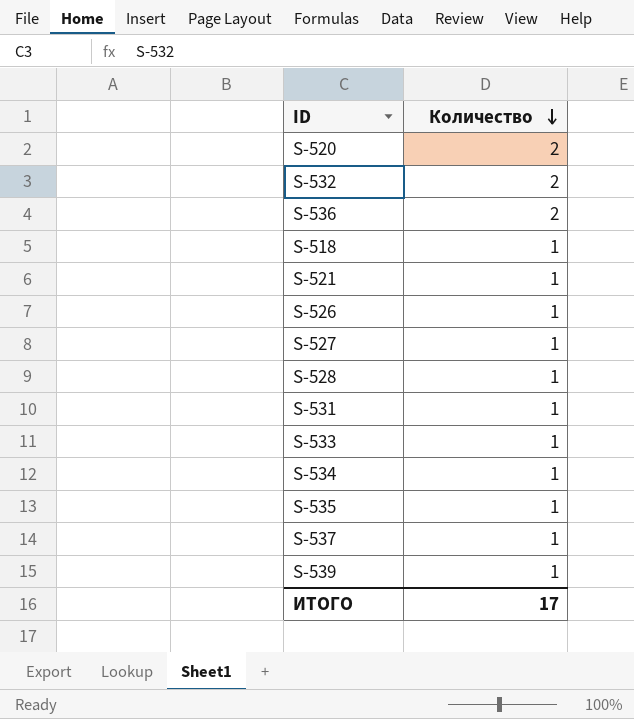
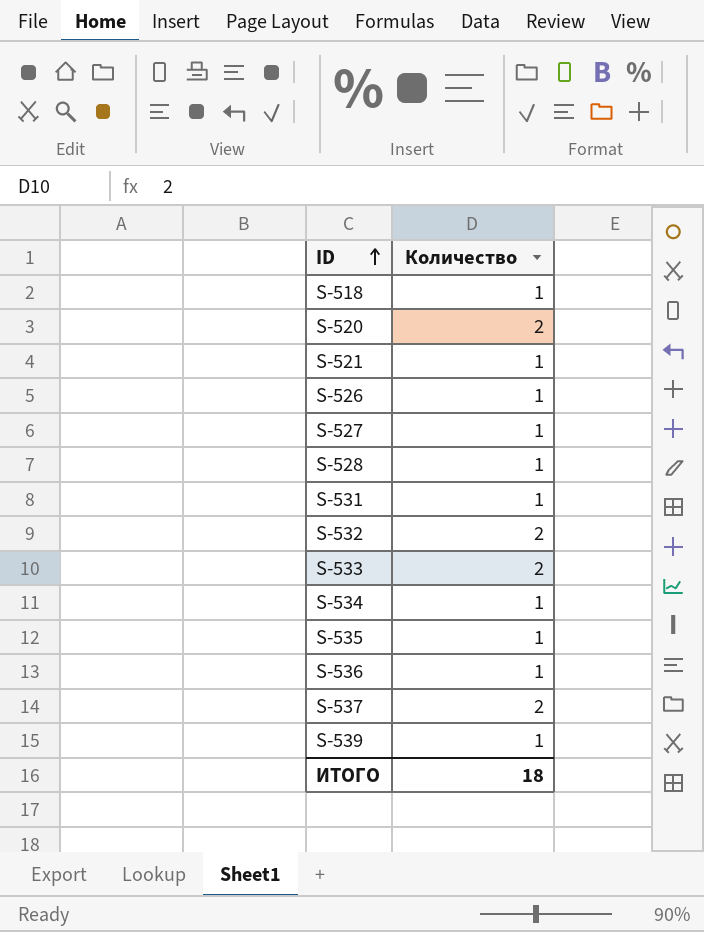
row order: Количество descending -> ID ascending
S-533 | Количество: 1 -> 2
S-536 | Количество: 2 -> 1
S-537 | Количество: 1 -> 2
ИТОГО | Количество: 17 -> 18

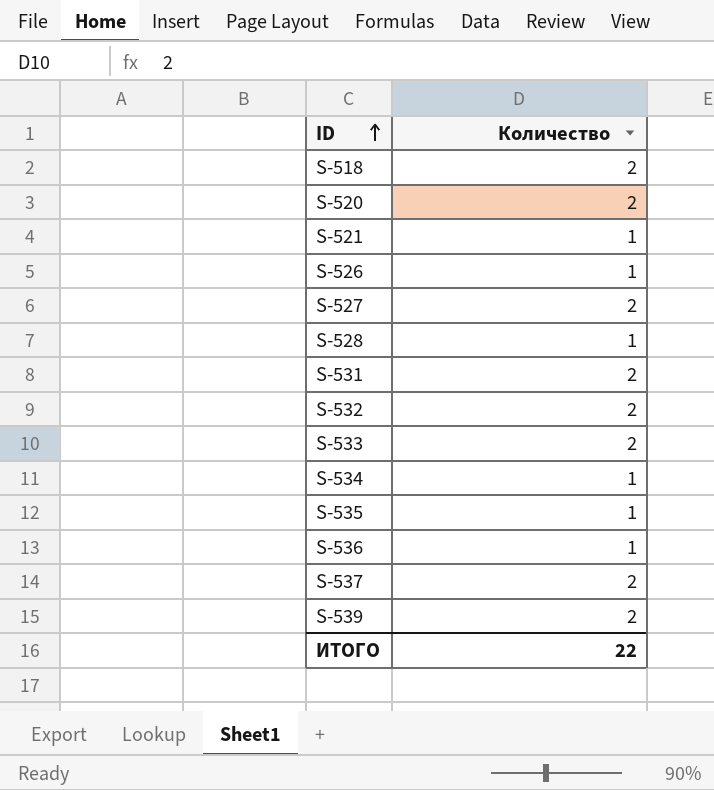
S-518 | Количество: 1 -> 2
S-527 | Количество: 1 -> 2
S-531 | Количество: 1 -> 2
S-539 | Количество: 1 -> 2
ИТОГО | Количество: 18 -> 22

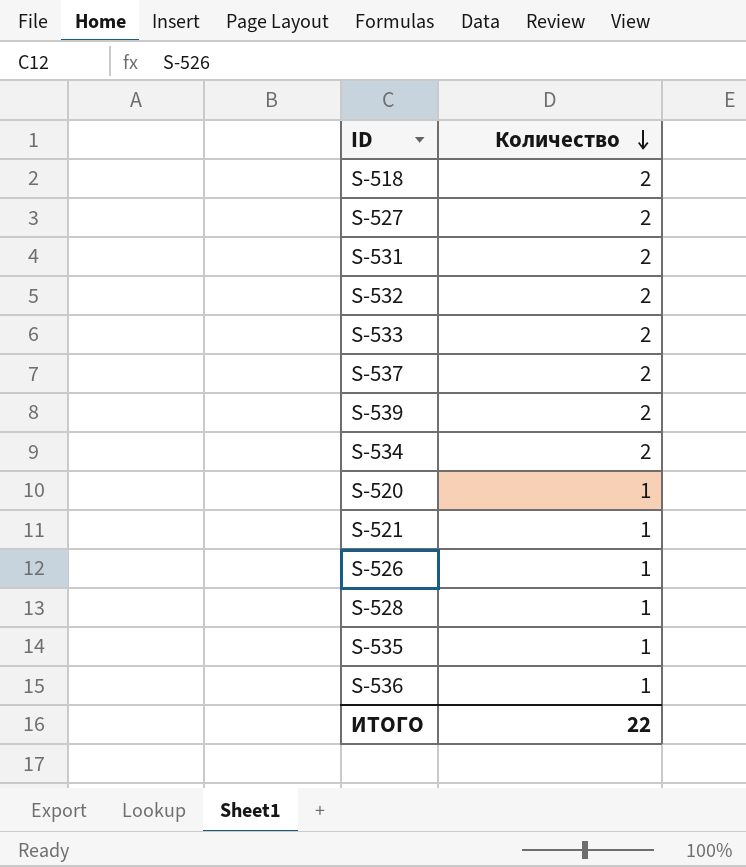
row order: ID ascending -> Количество descending
S-534 | Количество: 1 -> 2
S-520 | Количество: 2 -> 1

